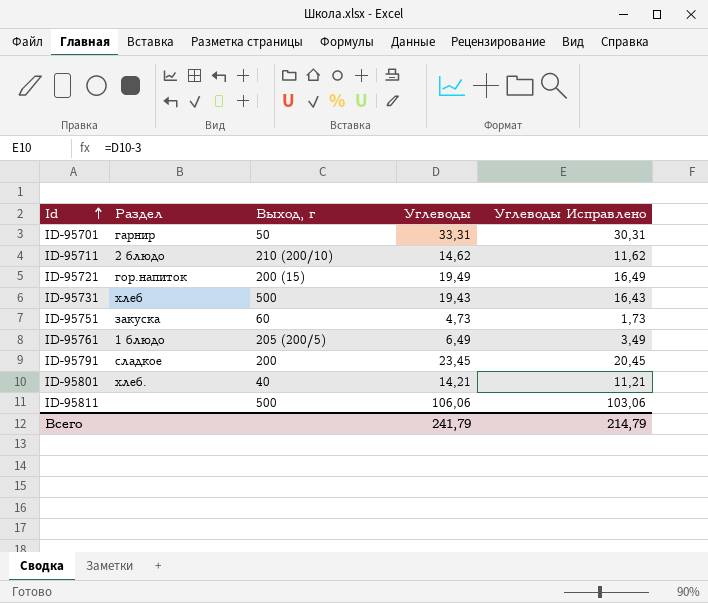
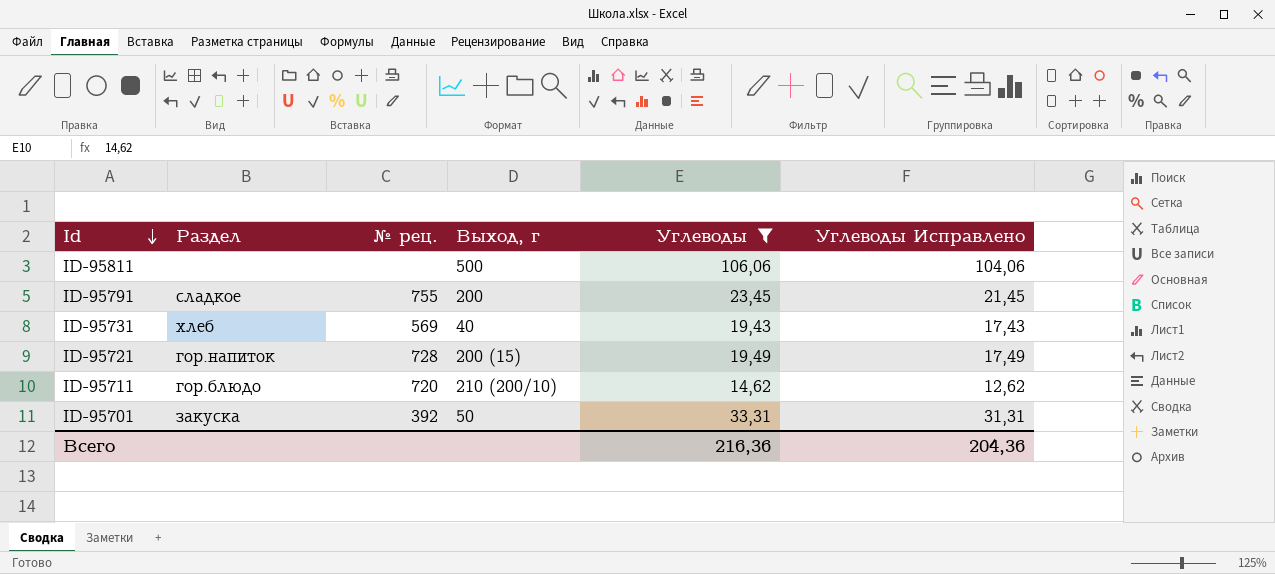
filter: none -> Углеводы >= 14,62
row order: Id ascending -> Id descending
column № рец. | position: none -> 3
column Углеводы Исправлено | formula: [Углеводы] - 3 -> [Углеводы] - 2
ID-95731 | Выход, г: 500 -> 40
ID-95711 | Раздел: 2 блюдо -> гор.блюдо
ID-95701 | Раздел: гарнир -> закуска
Всего | Углеводы: 241,79 -> 216,36
Всего | Углеводы Исправлено: 214,79 -> 204,36

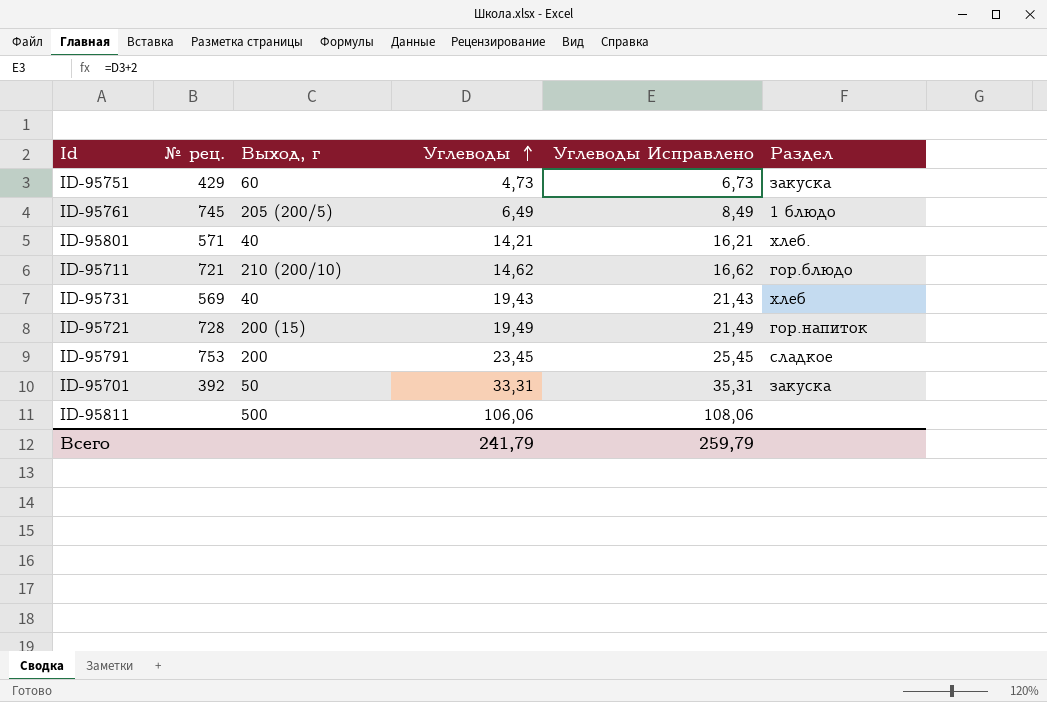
filter: Углеводы >= 14,62 -> none
row order: Id descending -> Углеводы ascending
column Углеводы Исправлено | formula: [Углеводы] - 2 -> [Углеводы] + 2
column Раздел | position: 2 -> 6
ID-95711 | № рец.: 720 -> 721
ID-95791 | № рец.: 755 -> 753
Всего | Углеводы: 216,36 -> 241,79
Всего | Углеводы Исправлено: 204,36 -> 259,79

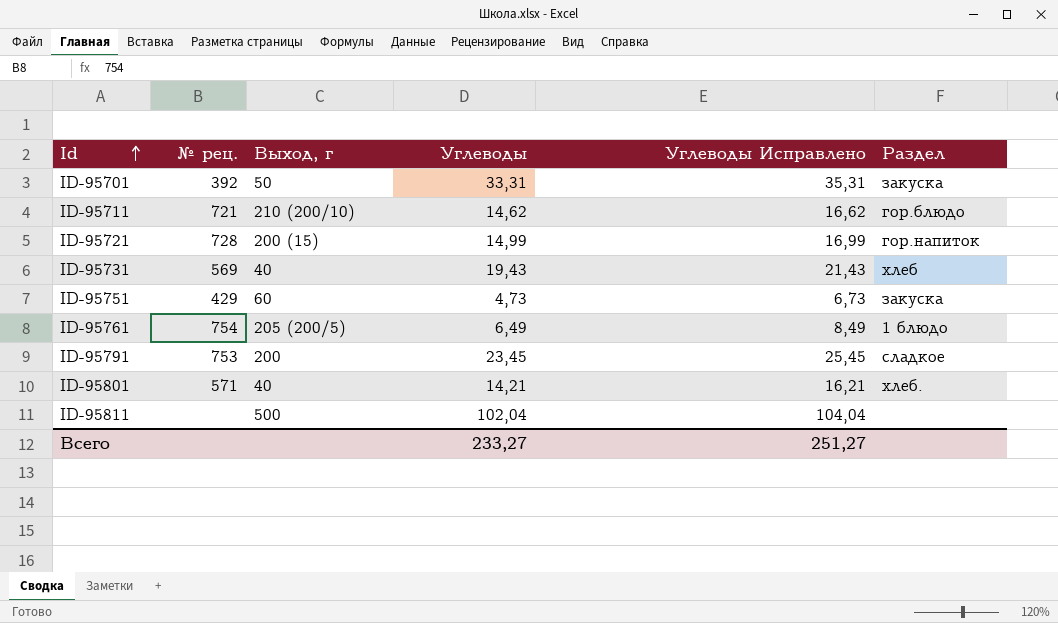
row order: Углеводы ascending -> Id ascending
ID-95721 | Углеводы: 19,49 -> 14,99
ID-95721 | Углеводы Исправлено: 21,49 -> 16,99
ID-95761 | № рец.: 745 -> 754
ID-95811 | Углеводы: 106,06 -> 102,04
ID-95811 | Углеводы Исправлено: 108,06 -> 104,04
Всего | Углеводы: 241,79 -> 233,27
Всего | Углеводы Исправлено: 259,79 -> 251,27

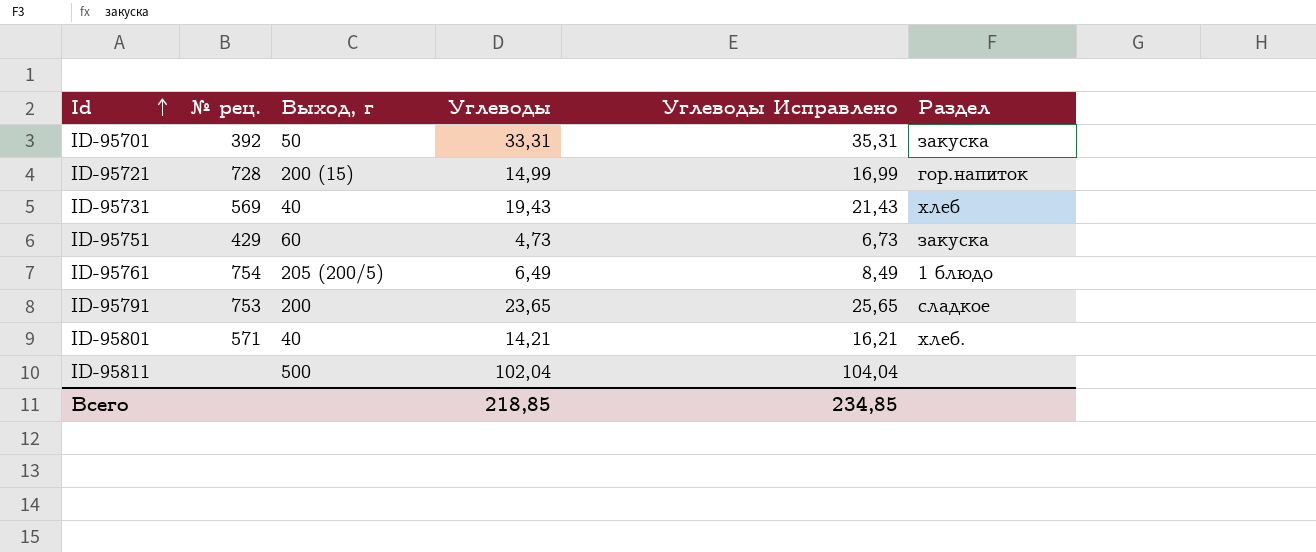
row ID-95711: 721 | 210 (200/10) | 14,62 | 16,62 | гор.блюдо -> none
ID-95791 | Углеводы: 23,45 -> 23,65
ID-95791 | Углеводы Исправлено: 25,45 -> 25,65
Всего | Углеводы: 233,27 -> 218,85
Всего | Углеводы Исправлено: 251,27 -> 234,85

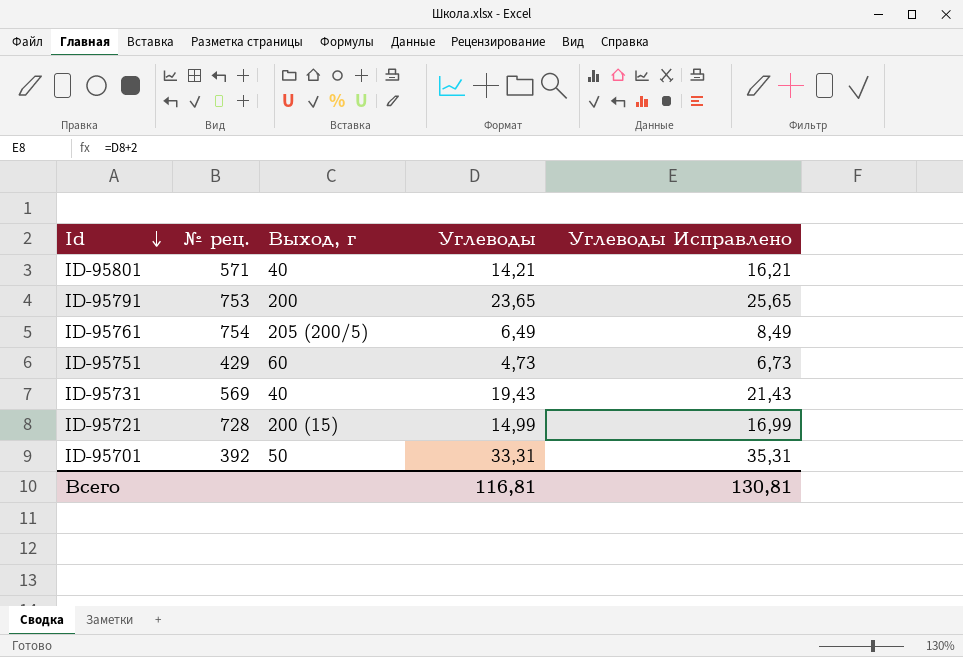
row order: Id ascending -> Id descending
column Раздел | position: 6 -> none
row ID-95811: none | 500 | 102,04 | 104,04 | none -> none
Всего | Углеводы: 218,85 -> 116,81
Всего | Углеводы Исправлено: 234,85 -> 130,81

